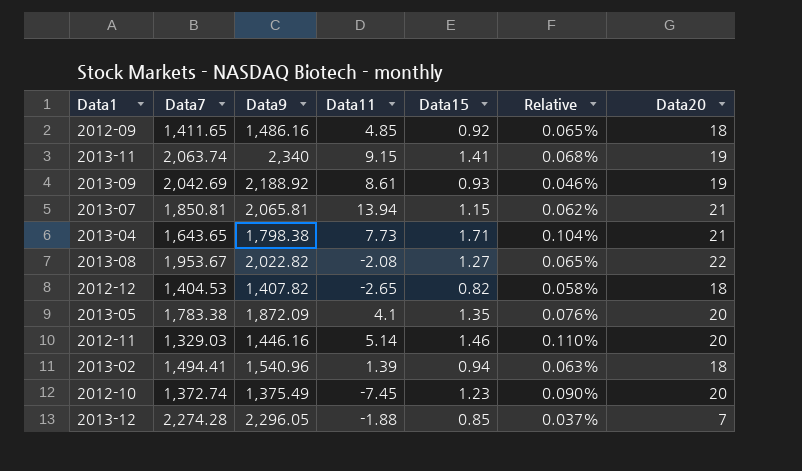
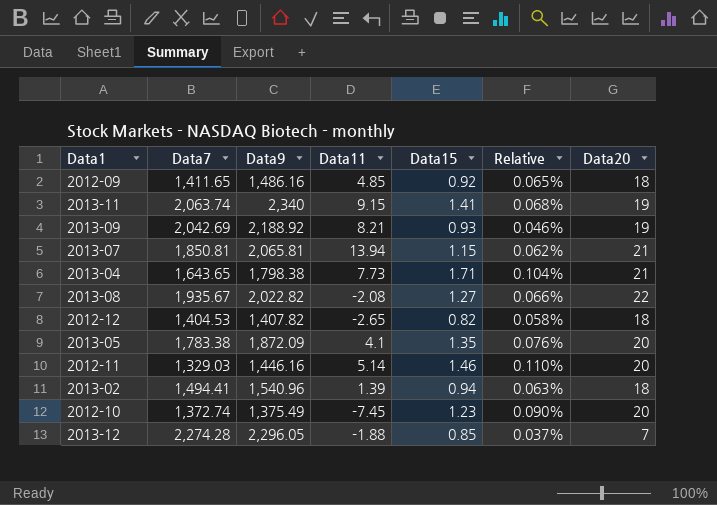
2013-09 | Data11: 8.61 -> 8.21
2013-08 | Data7: 1,953.67 -> 1,935.67
2013-08 | Relative: 0.065% -> 0.066%

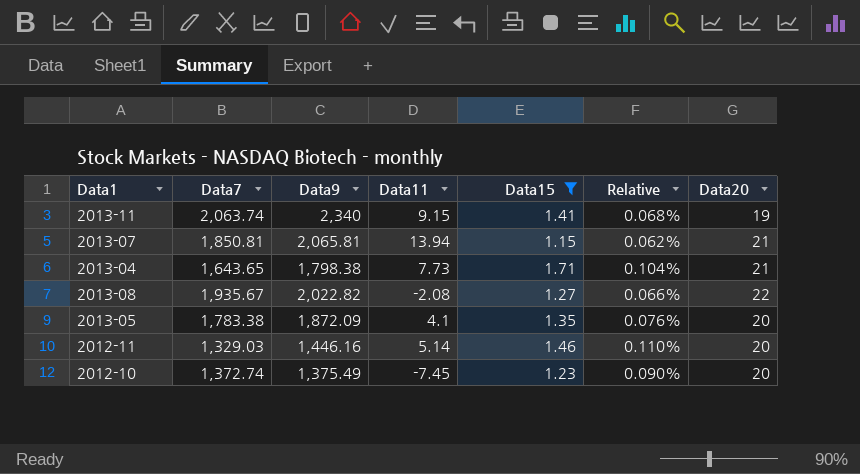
filter: none -> Data15 >= 1.15

